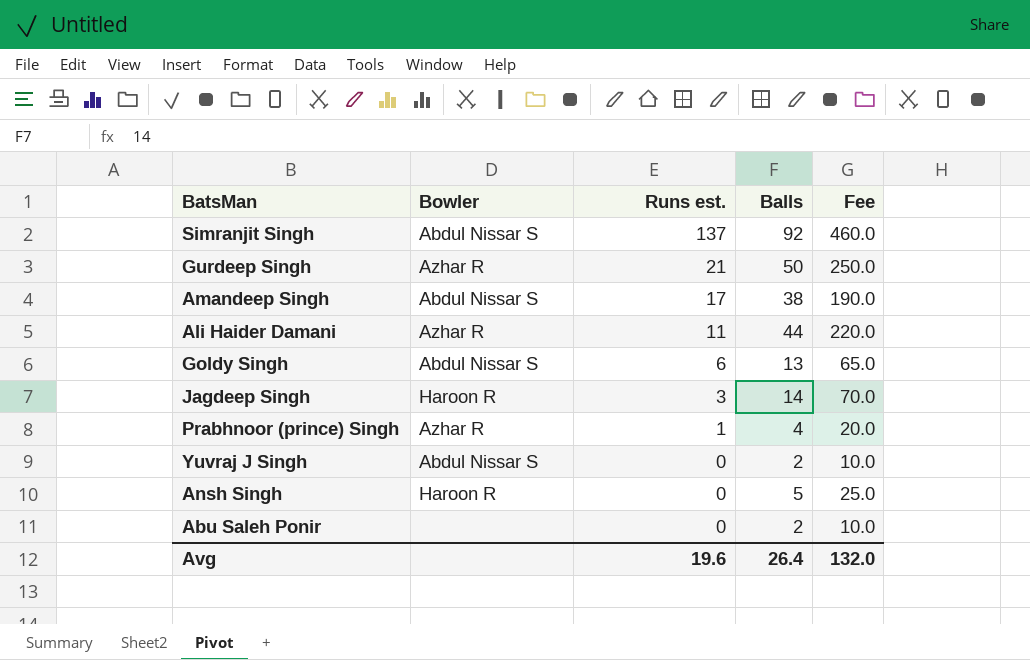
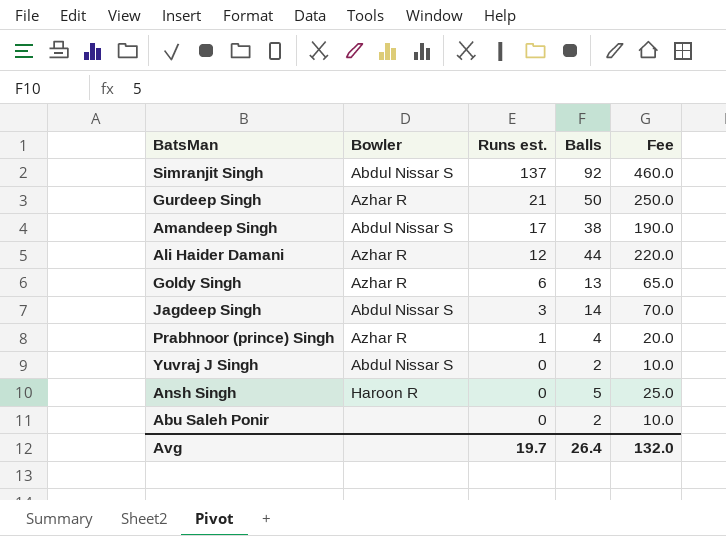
Ali Haider Damani | Runs est.: 11 -> 12
Goldy Singh | Bowler: Abdul Nissar S -> Azhar R
Jagdeep Singh | Bowler: Haroon R -> Abdul Nissar S
Avg | Runs est.: 19.6 -> 19.7

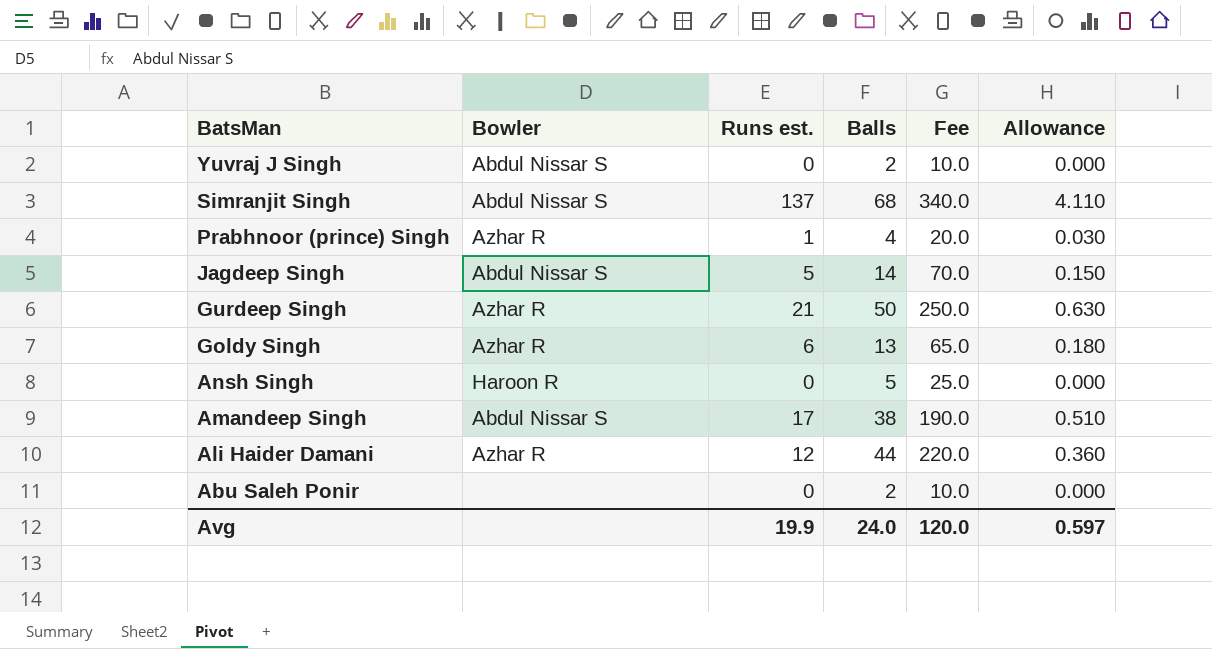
row order: Runs est. descending -> BatsMan descending
column Allowance | formula: none -> [Runs est.] * 0.03
Simranjit Singh | Balls: 92 -> 68
Simranjit Singh | Fee: 460.0 -> 340.0
Jagdeep Singh | Runs est.: 3 -> 5
Avg | Runs est.: 19.7 -> 19.9
Avg | Balls: 26.4 -> 24.0
Avg | Fee: 132.0 -> 120.0

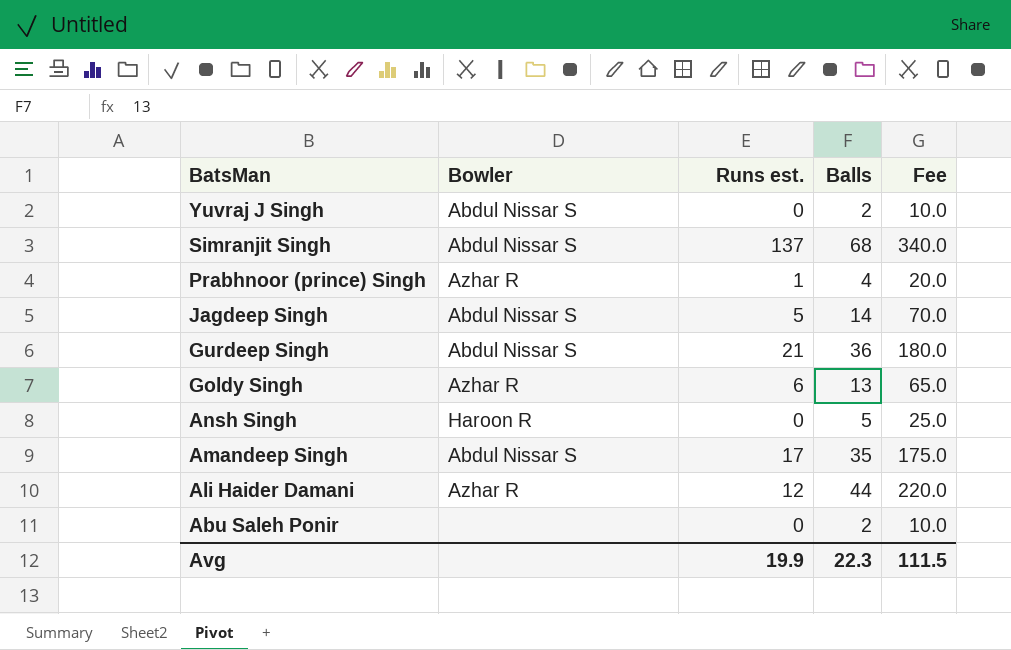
column Allowance | formula: [Runs est.] * 0.03 -> none
Gurdeep Singh | Bowler: Azhar R -> Abdul Nissar S
Gurdeep Singh | Balls: 50 -> 36
Gurdeep Singh | Fee: 250.0 -> 180.0
Amandeep Singh | Balls: 38 -> 35
Amandeep Singh | Fee: 190.0 -> 175.0
Avg | Balls: 24.0 -> 22.3
Avg | Fee: 120.0 -> 111.5

